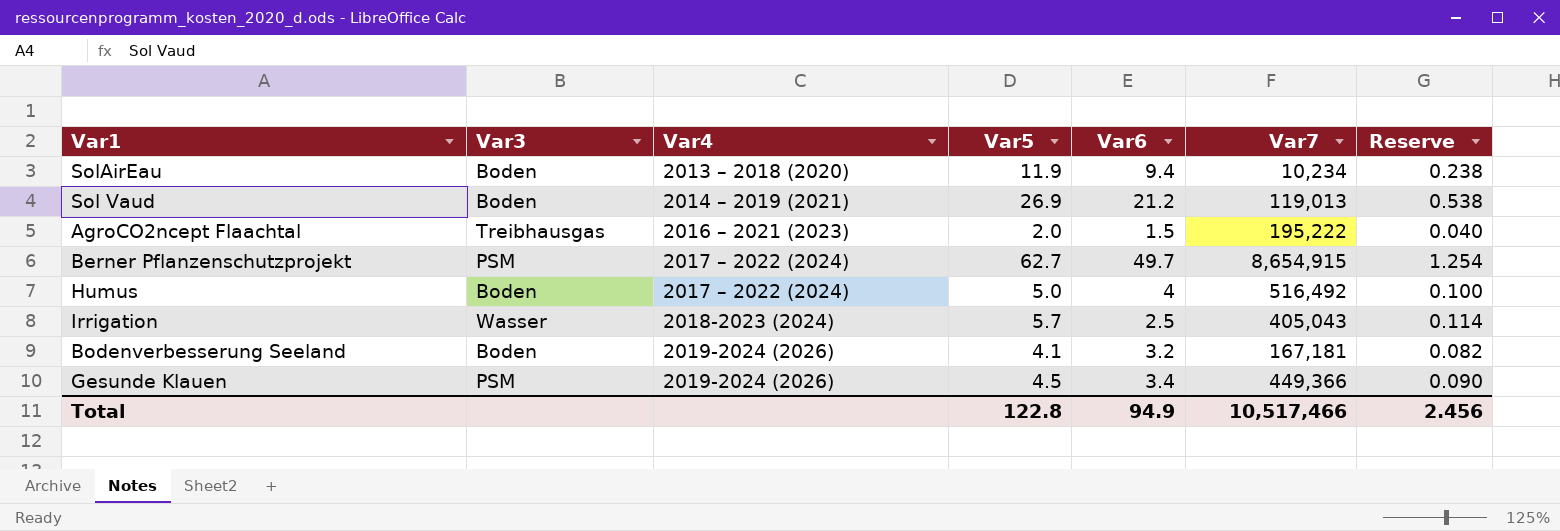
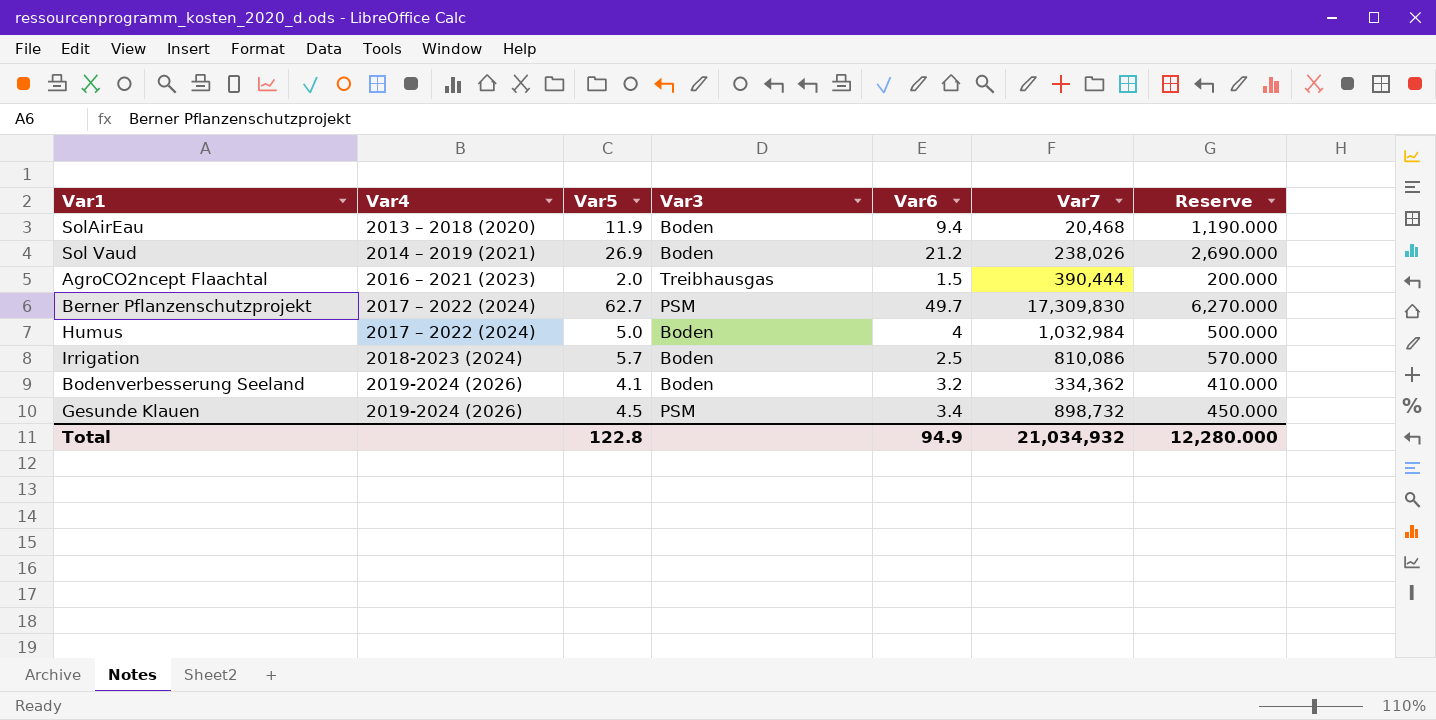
column Var3 | position: 2 -> 4
column Reserve | formula: [Var5] * 0.02 -> [Var5] * 100
SolAirEau | Var7: 10,234 -> 20,468
Sol Vaud | Var7: 119,013 -> 238,026
AgroCO2ncept Flaachtal | Var7: 195,222 -> 390,444
Berner Pflanzenschutzprojekt | Var7: 8,654,915 -> 17,309,830
Humus | Var7: 516,492 -> 1,032,984
Irrigation | Var3: Wasser -> Boden
Irrigation | Var7: 405,043 -> 810,086
Bodenverbesserung Seeland | Var7: 167,181 -> 334,362
Gesunde Klauen | Var7: 449,366 -> 898,732
Total | Var7: 10,517,466 -> 21,034,932
Total | Reserve: 2.456 -> 12,280.000

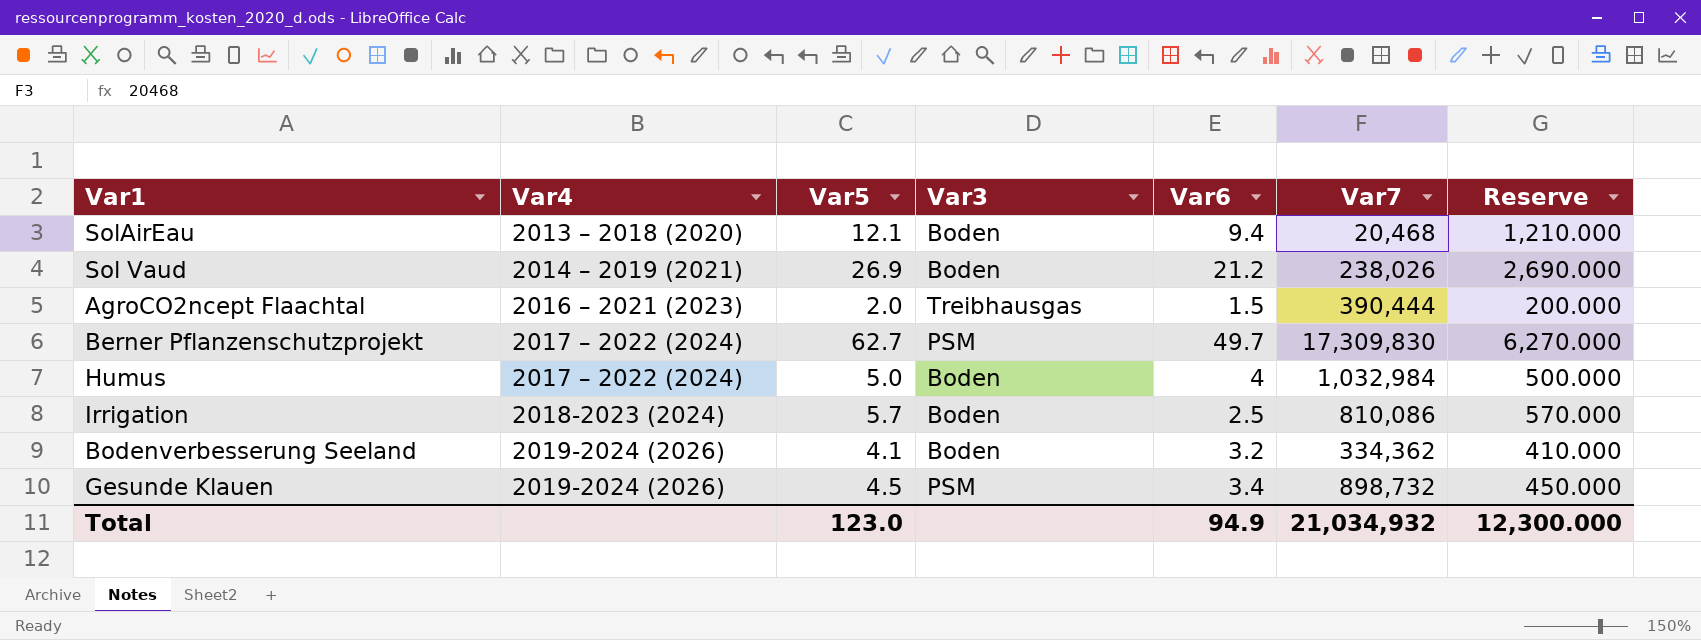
SolAirEau | Var5: 11.9 -> 12.1
SolAirEau | Reserve: 1,190.000 -> 1,210.000
Total | Var5: 122.8 -> 123.0
Total | Reserve: 12,280.000 -> 12,300.000

